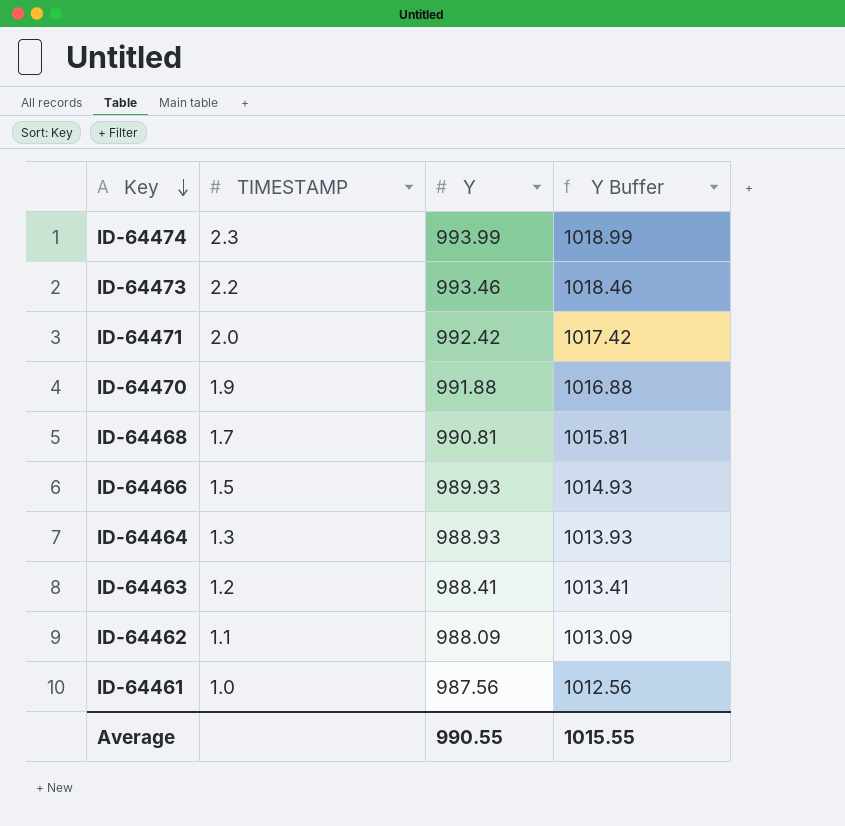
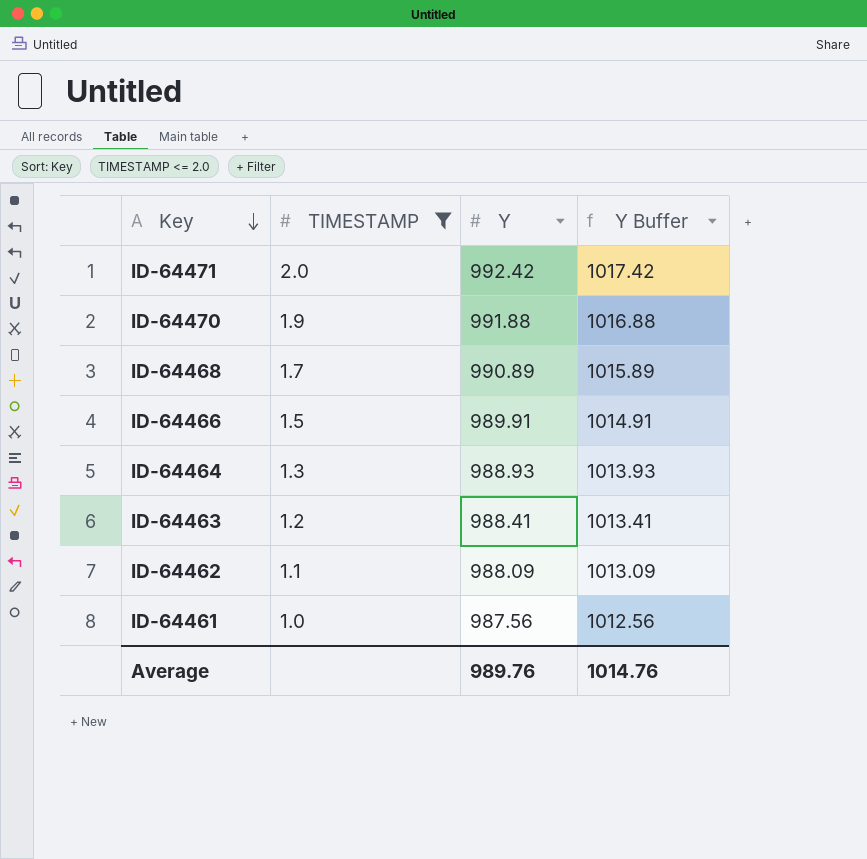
filter: none -> TIMESTAMP <= 2.0
ID-64468 | Y: 990.81 -> 990.89
ID-64468 | Y Buffer: 1015.81 -> 1015.89
ID-64466 | Y: 989.93 -> 989.91
ID-64466 | Y Buffer: 1014.93 -> 1014.91
Average | Y: 990.55 -> 989.76
Average | Y Buffer: 1015.55 -> 1014.76

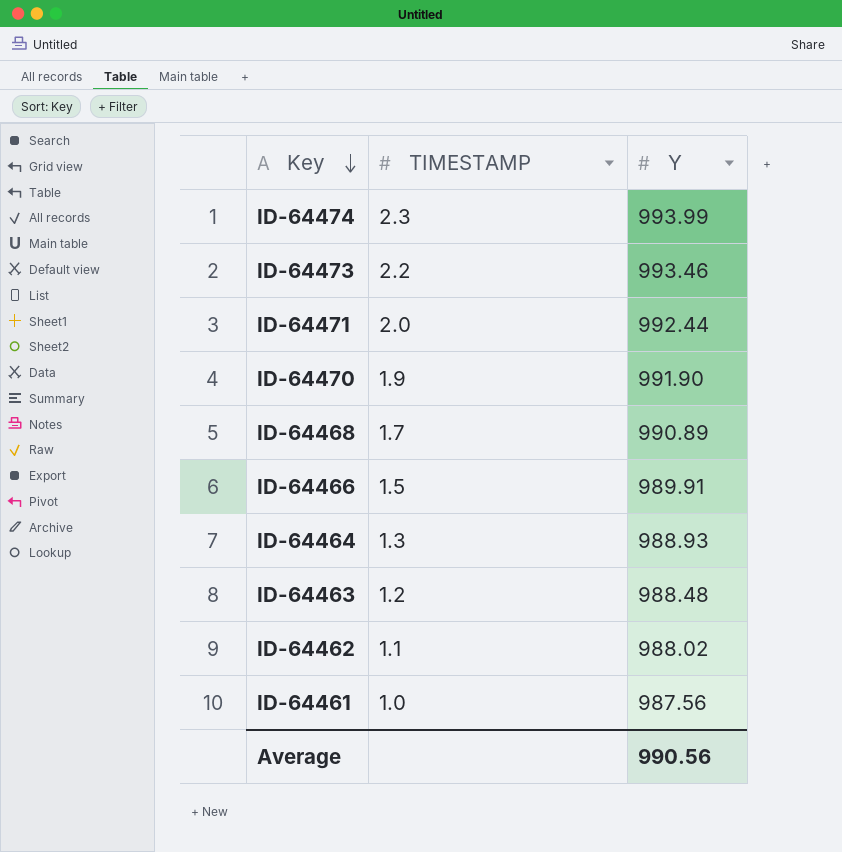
filter: TIMESTAMP <= 2.0 -> none
column Y Buffer | formula: [Y] + 25 -> none
ID-64471 | Y: 992.42 -> 992.44
ID-64470 | Y: 991.88 -> 991.90
ID-64463 | Y: 988.41 -> 988.48
ID-64462 | Y: 988.09 -> 988.02
Average | Y: 989.76 -> 990.56

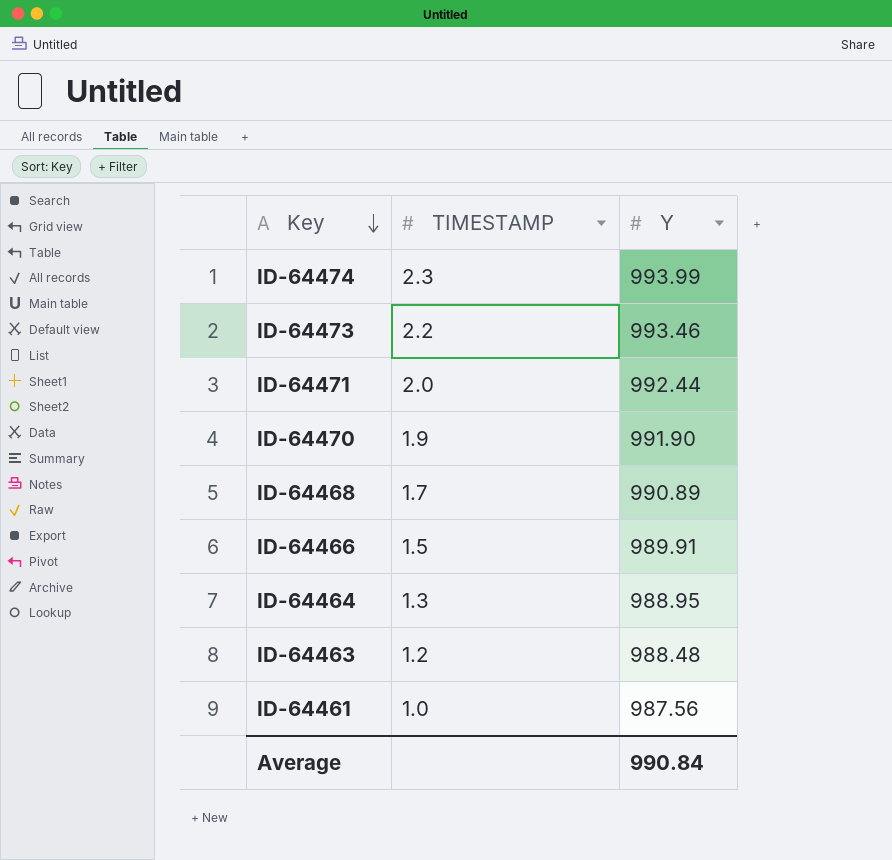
row ID-64462: 1.1 | 988.02 -> none
ID-64464 | Y: 988.93 -> 988.95
Average | Y: 990.56 -> 990.84

